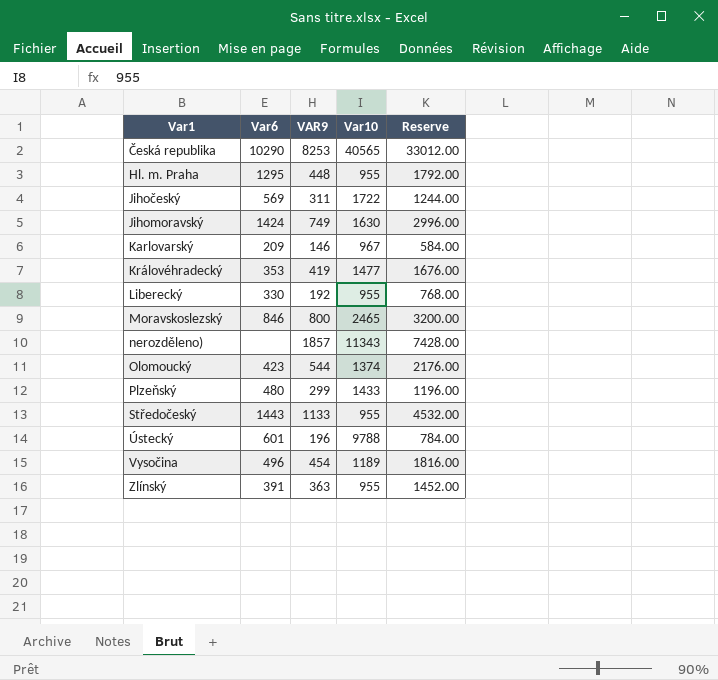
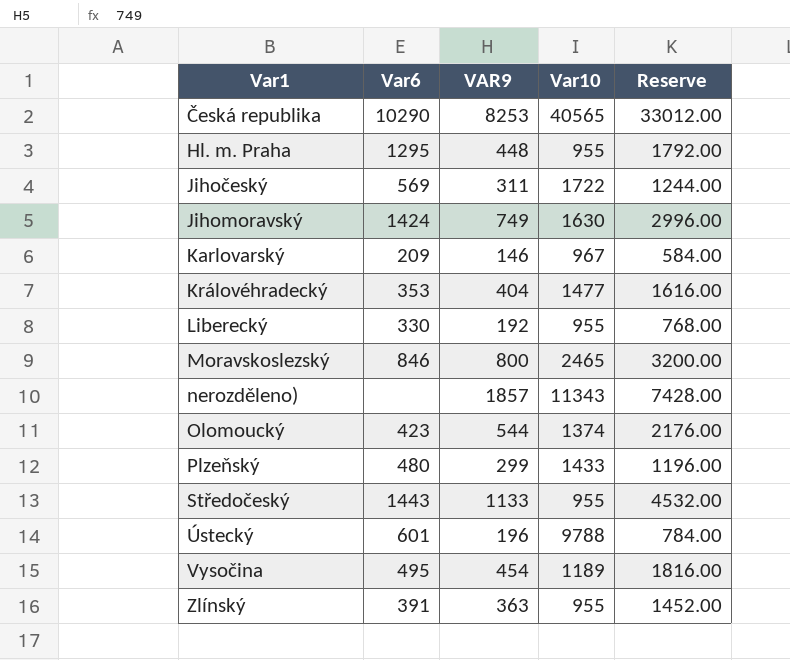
Královéhradecký | VAR9: 419 -> 404
Královéhradecký | Reserve: 1676.00 -> 1616.00
Vysočina | Var6: 496 -> 495

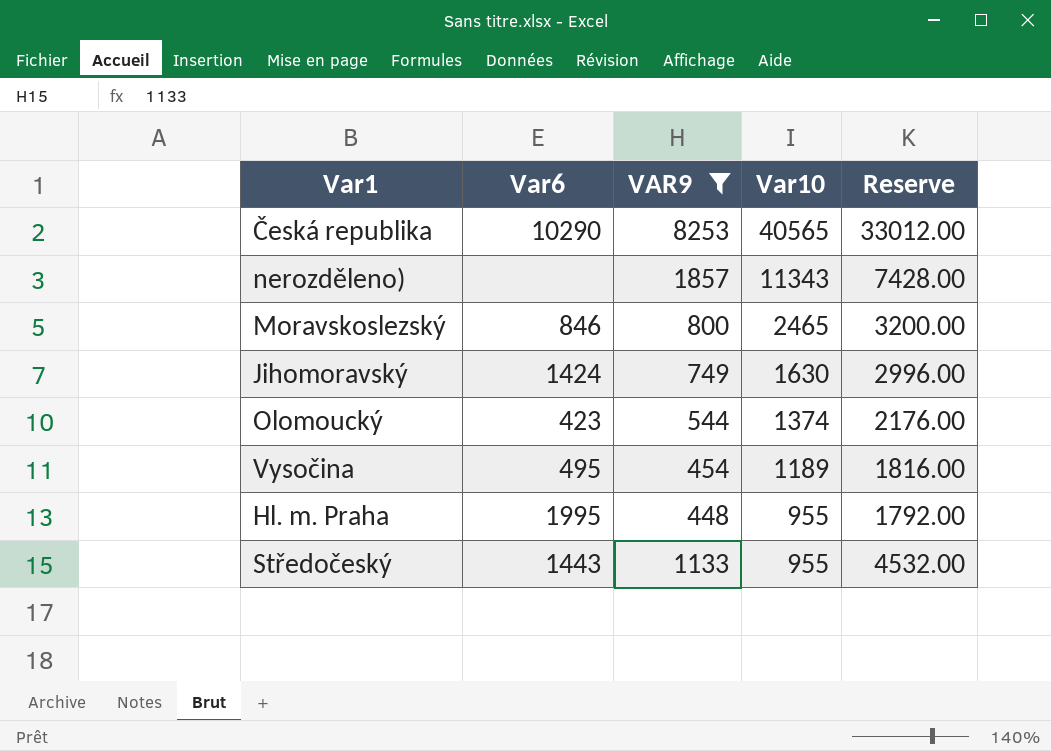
filter: none -> VAR9 >= 448
row order: Var1 ascending -> Var10 descending
Hl. m. Praha | Var6: 1295 -> 1995

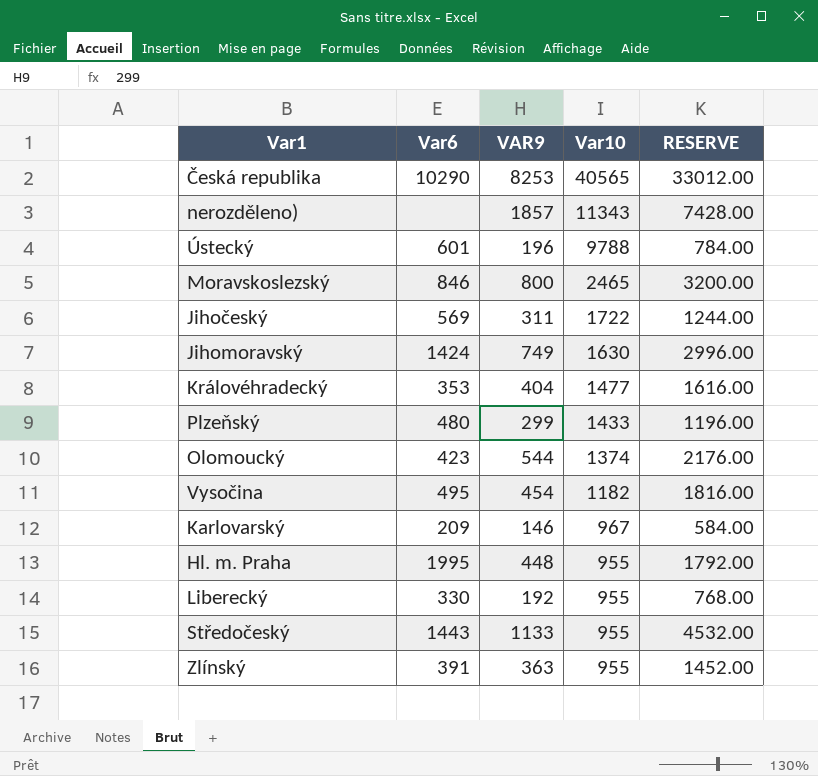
filter: VAR9 >= 448 -> none
column name: Reserve -> RESERVE
Vysočina | Var10: 1189 -> 1182

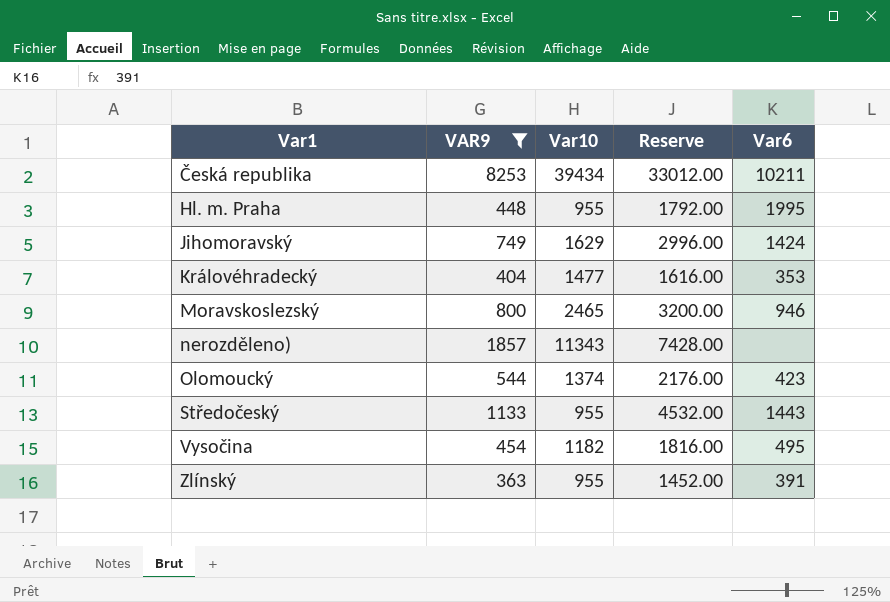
filter: none -> VAR9 >= 363
row order: Var10 descending -> Var1 ascending
column name: RESERVE -> Reserve
column Var6 | position: 2 -> 5
Česká republika | Var10: 40565 -> 39434
Česká republika | Var6: 10290 -> 10211
Jihomoravský | Var10: 1630 -> 1629
Moravskoslezský | Var6: 846 -> 946

